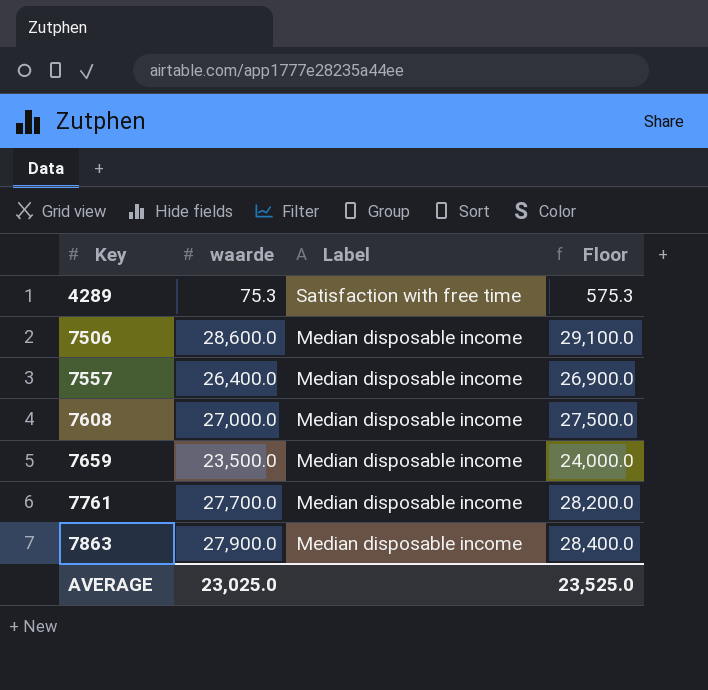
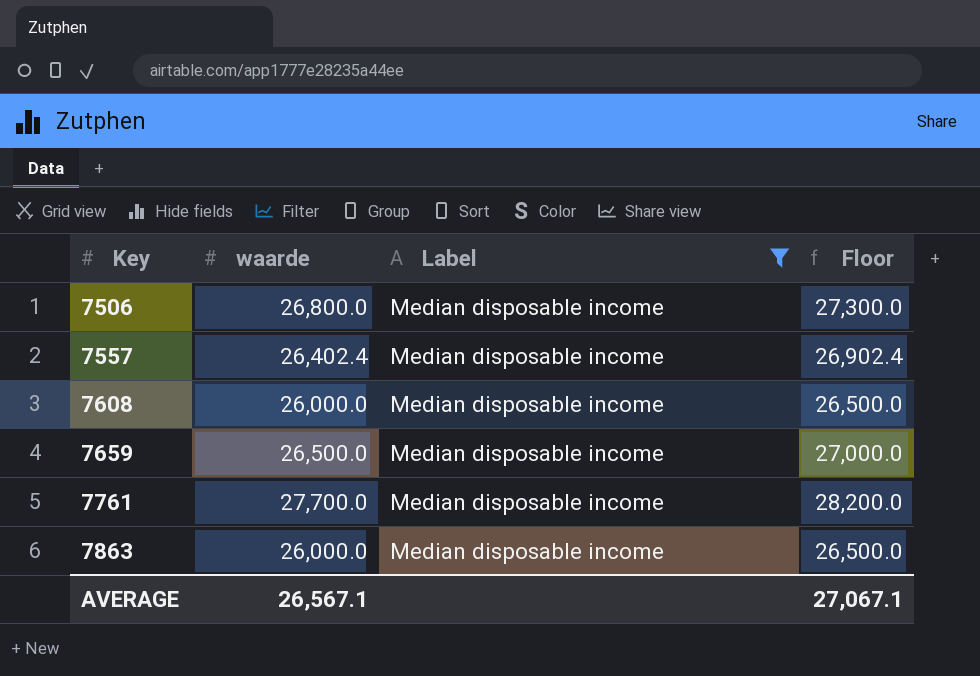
filter: none -> Label = Median disposable income
7506 | waarde: 28,600.0 -> 26,800.0
7506 | Floor: 29,100.0 -> 27,300.0
7557 | waarde: 26,400.0 -> 26,402.4
7557 | Floor: 26,900.0 -> 26,902.4
7608 | waarde: 27,000.0 -> 26,000.0
7608 | Floor: 27,500.0 -> 26,500.0
7659 | waarde: 23,500.0 -> 26,500.0
7659 | Floor: 24,000.0 -> 27,000.0
7863 | waarde: 27,900.0 -> 26,000.0
7863 | Floor: 28,400.0 -> 26,500.0
AVERAGE | waarde: 23,025.0 -> 26,567.1
AVERAGE | Floor: 23,525.0 -> 27,067.1

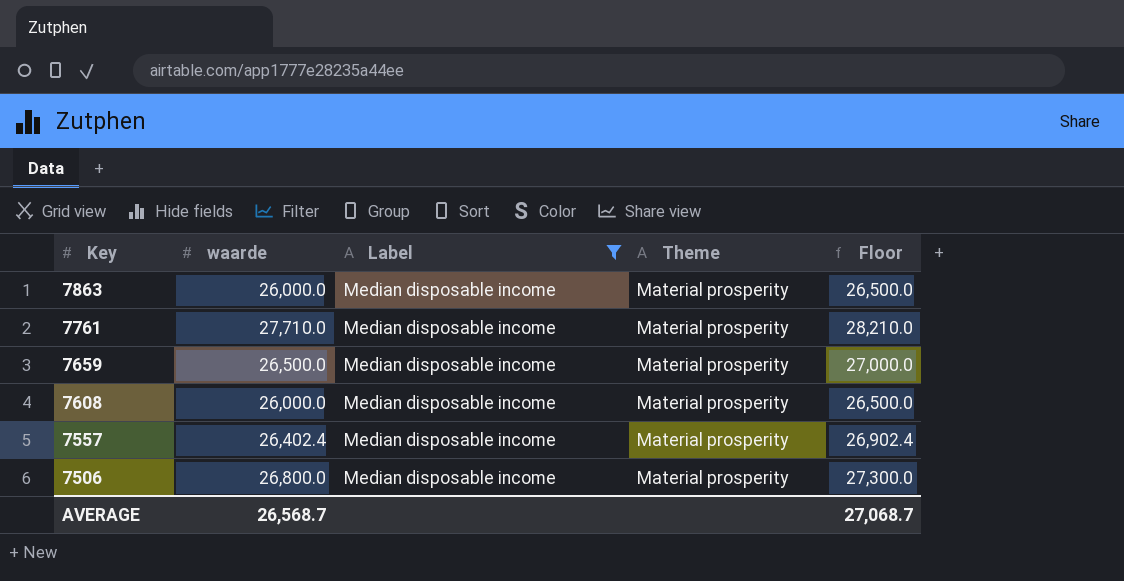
row order: Key ascending -> Key descending
column Theme | position: none -> 4
7761 | waarde: 27,700.0 -> 27,710.0
7761 | Floor: 28,200.0 -> 28,210.0
AVERAGE | waarde: 26,567.1 -> 26,568.7
AVERAGE | Floor: 27,067.1 -> 27,068.7

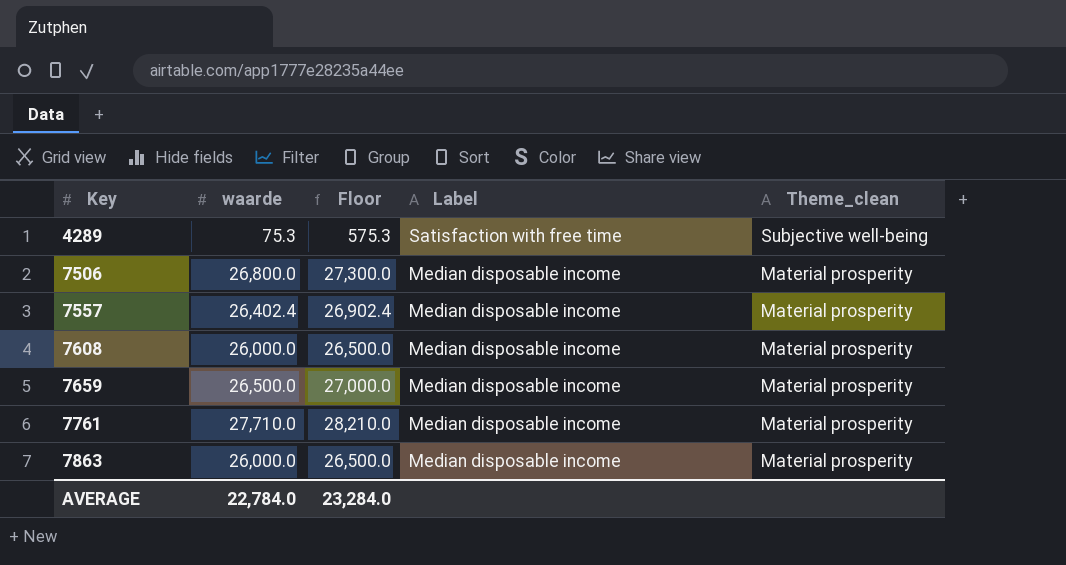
filter: Label = Median disposable income -> none
row order: Key descending -> Key ascending
column Floor | position: 5 -> 3
column name: Theme -> Theme_clean
AVERAGE | waarde: 26,568.7 -> 22,784.0
AVERAGE | Floor: 27,068.7 -> 23,284.0

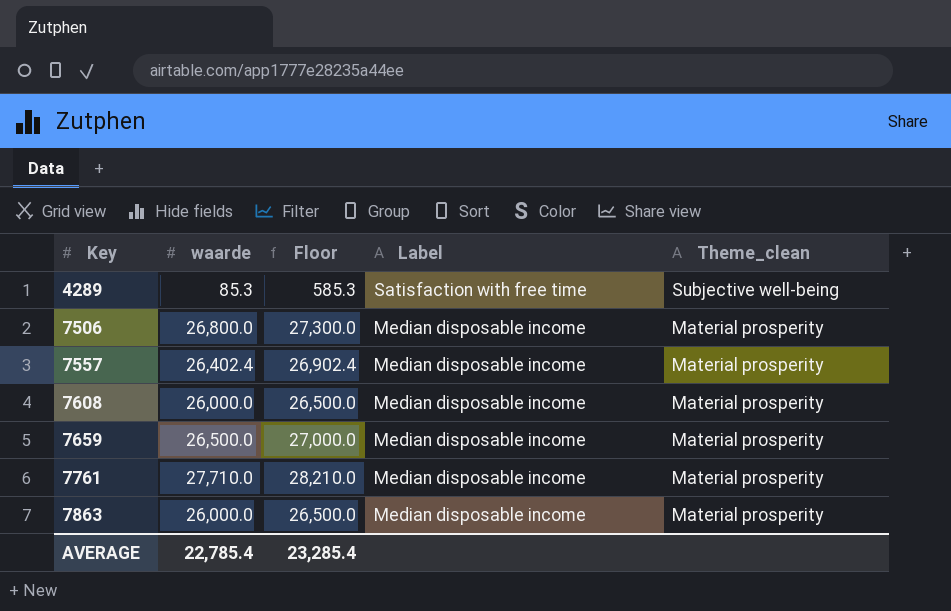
4289 | waarde: 75.3 -> 85.3
4289 | Floor: 575.3 -> 585.3
AVERAGE | waarde: 22,784.0 -> 22,785.4
AVERAGE | Floor: 23,284.0 -> 23,285.4

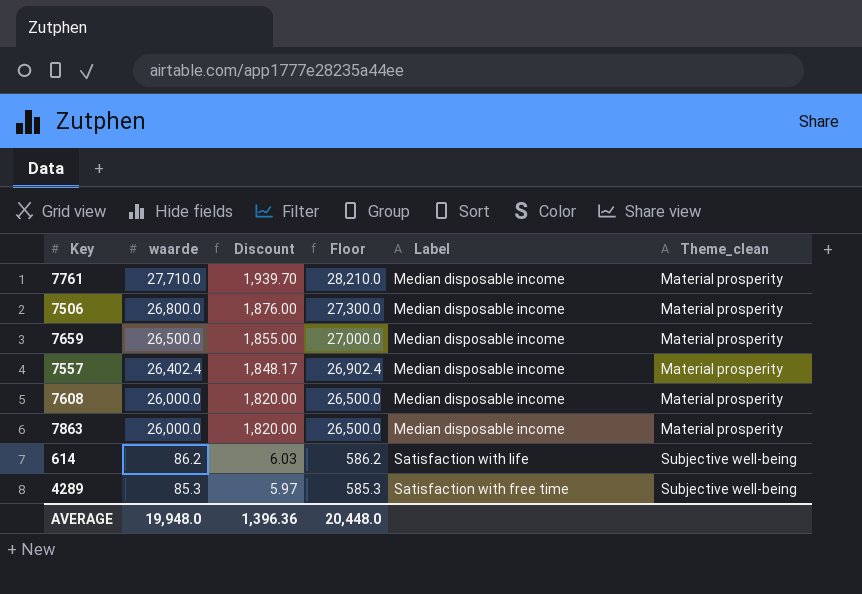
row order: Key ascending -> waarde descending
column Discount | formula: none -> [waarde] * 0.07
row 614: none -> 86.2 | 6.03 | 586.2 | Satisfaction with life | Subjective well-being
AVERAGE | waarde: 22,785.4 -> 19,948.0
AVERAGE | Floor: 23,285.4 -> 20,448.0

